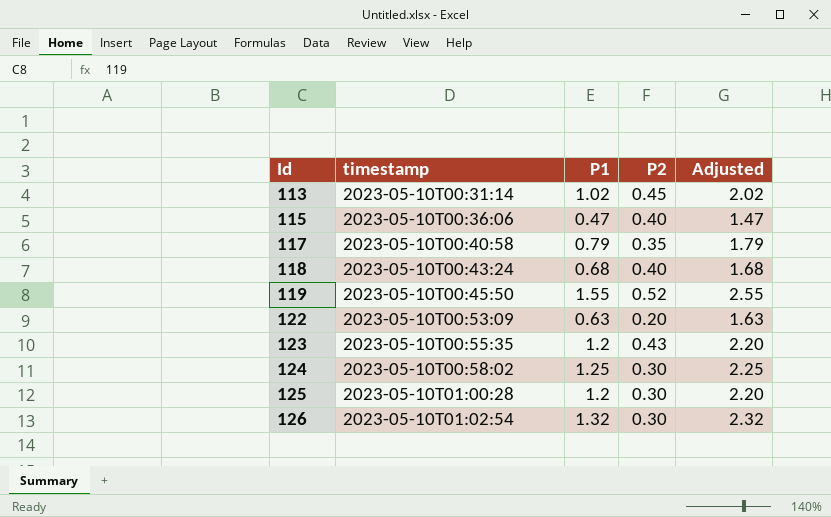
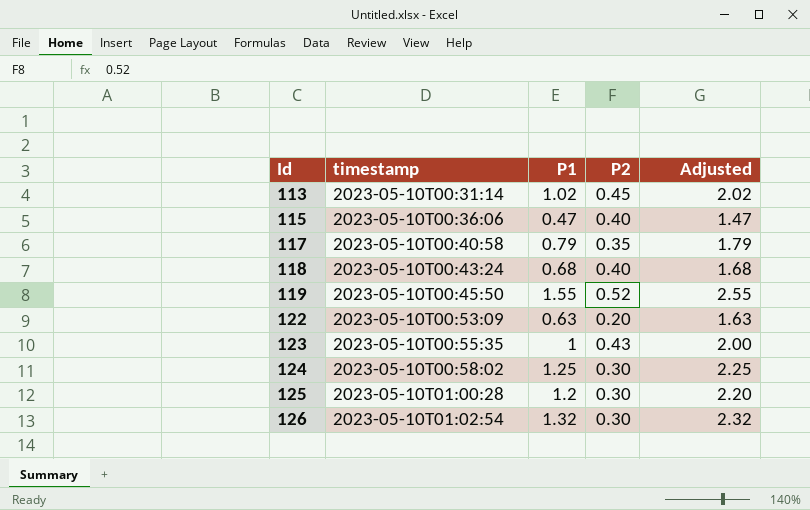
123 | P1: 1.2 -> 1
123 | Adjusted: 2.20 -> 2.00

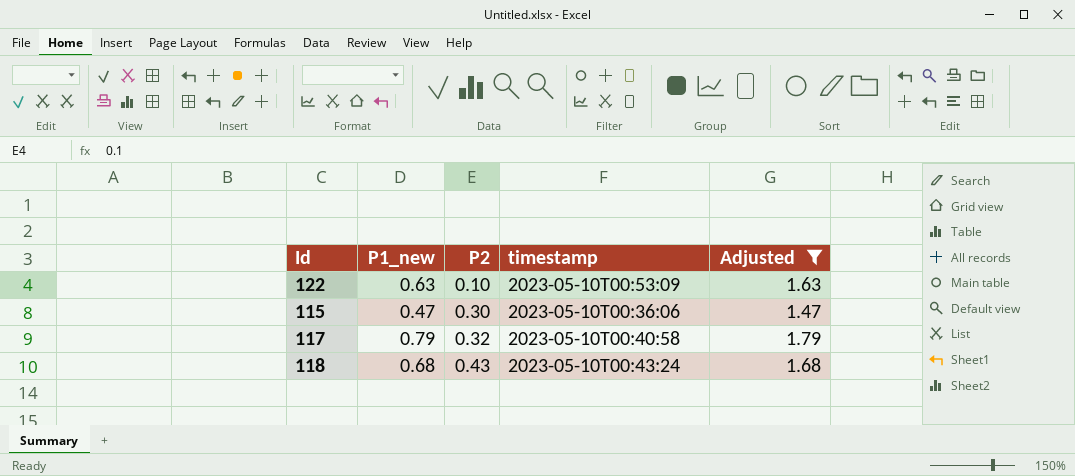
filter: none -> Adjusted <= 1.79
row order: Id ascending -> P2 ascending
column name: P1 -> P1_new
column timestamp | position: 2 -> 4
122 | P2: 0.20 -> 0.10
115 | P2: 0.40 -> 0.30
117 | P2: 0.35 -> 0.32
118 | P2: 0.40 -> 0.43

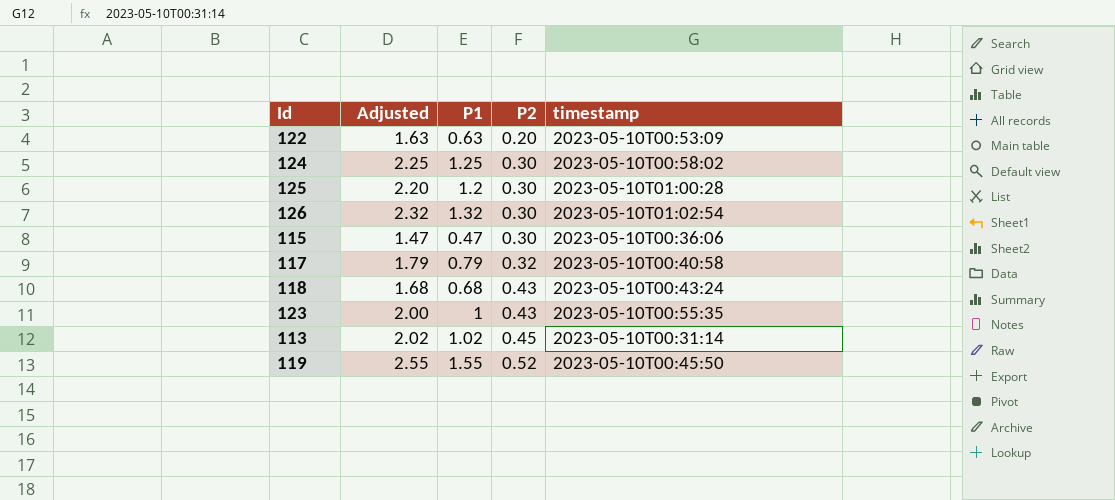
filter: Adjusted <= 1.79 -> none
column Adjusted | position: 5 -> 2
column name: P1_new -> P1
122 | P2: 0.10 -> 0.20

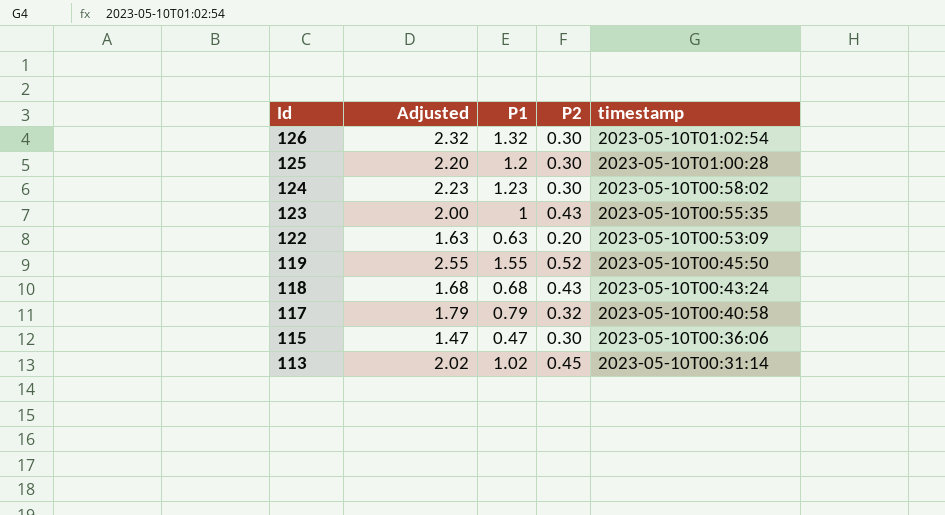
row order: P2 ascending -> Id descending
124 | Adjusted: 2.25 -> 2.23
124 | P1: 1.25 -> 1.23

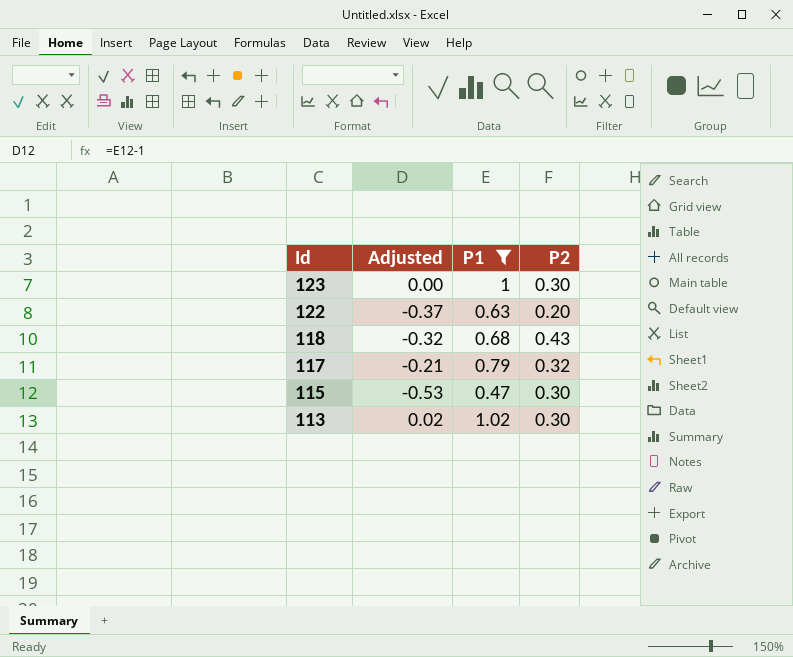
filter: none -> P1 <= 1.02
column timestamp | position: 5 -> none
column Adjusted | formula: [P1] + 1 -> [P1] - 1
123 | P2: 0.43 -> 0.30
113 | P2: 0.45 -> 0.30

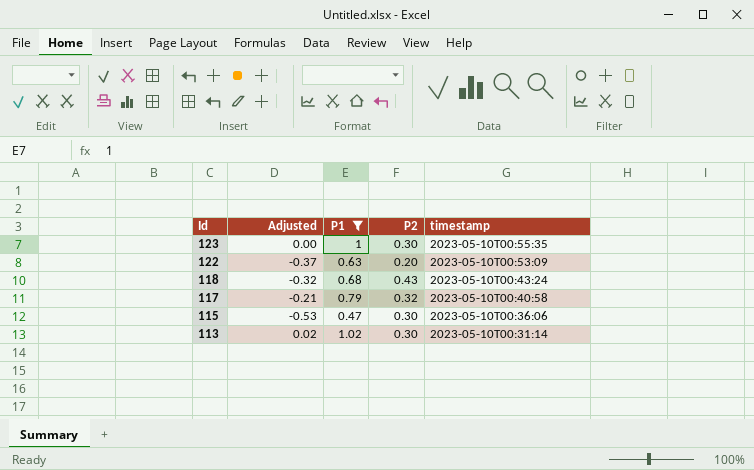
column timestamp | position: none -> 5

